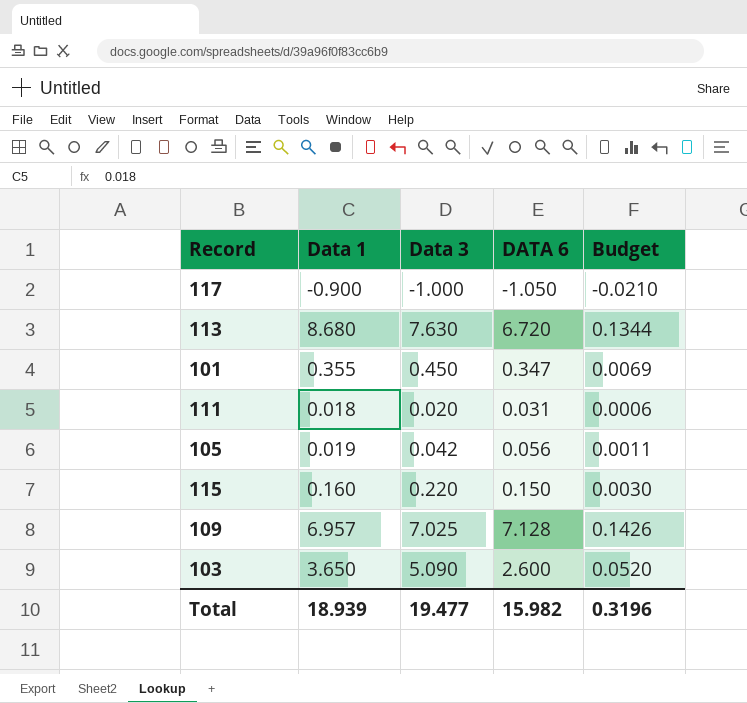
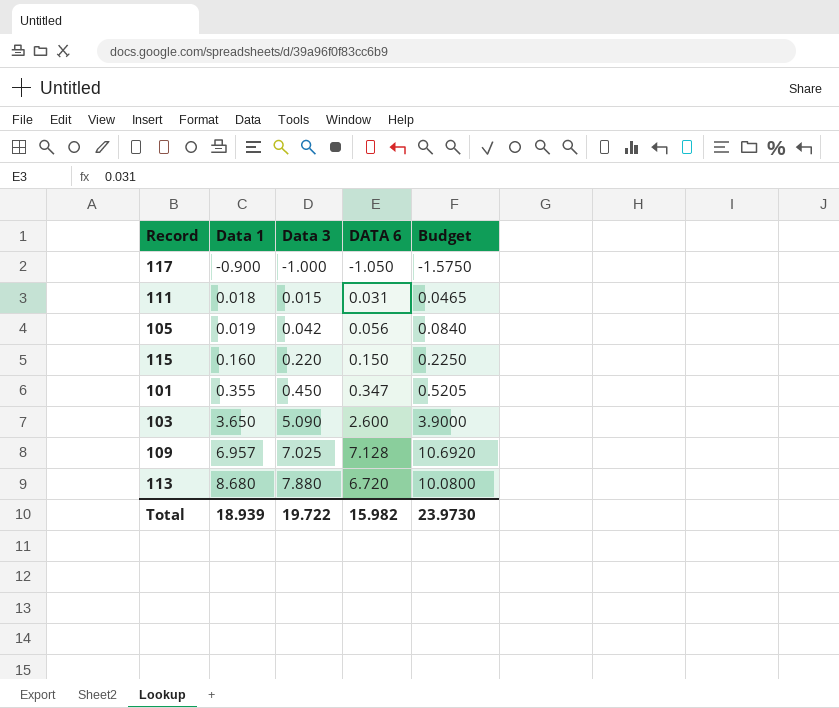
row order: none -> Data 1 ascending
column Budget | formula: [DATA 6] * 0.02 -> [DATA 6] * 1.5
111 | Data 3: 0.020 -> 0.015
113 | Data 3: 7.630 -> 7.880
Total | Data 3: 19.477 -> 19.722
Total | Budget: 0.3196 -> 23.9730

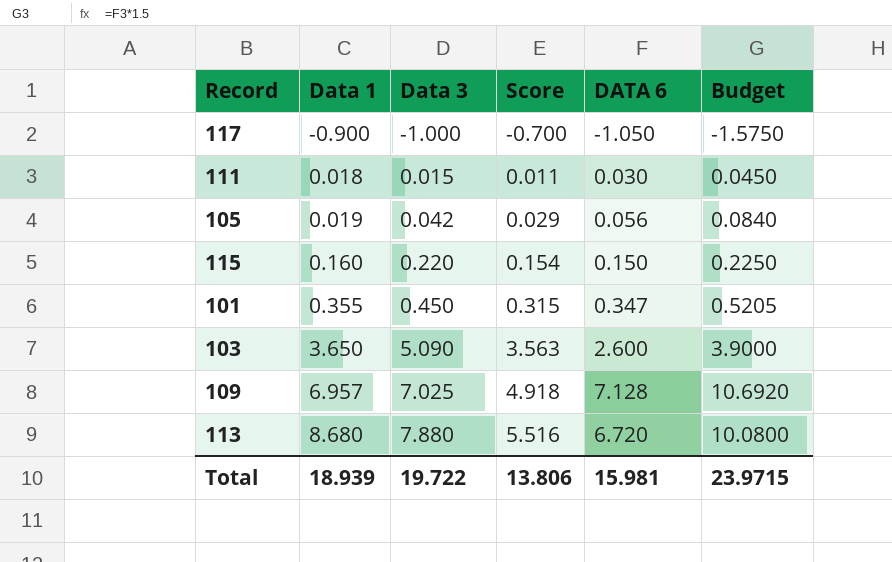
column Score | formula: none -> [Data 3] * 0.7
111 | DATA 6: 0.031 -> 0.030
111 | Budget: 0.0465 -> 0.0450
Total | DATA 6: 15.982 -> 15.981
Total | Budget: 23.9730 -> 23.9715

